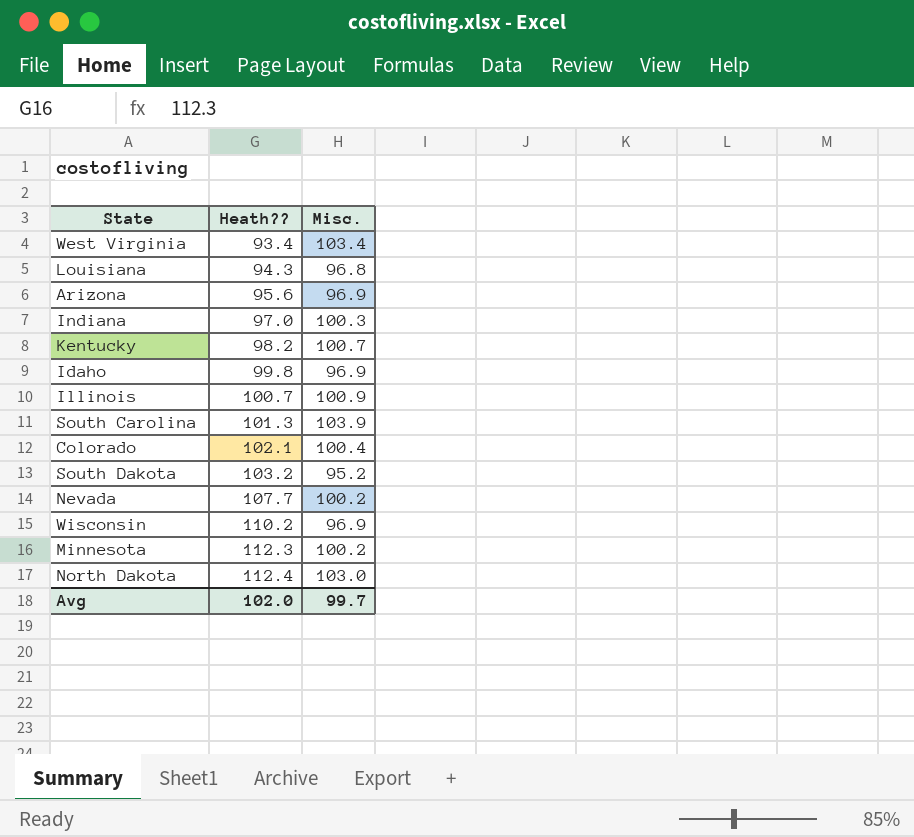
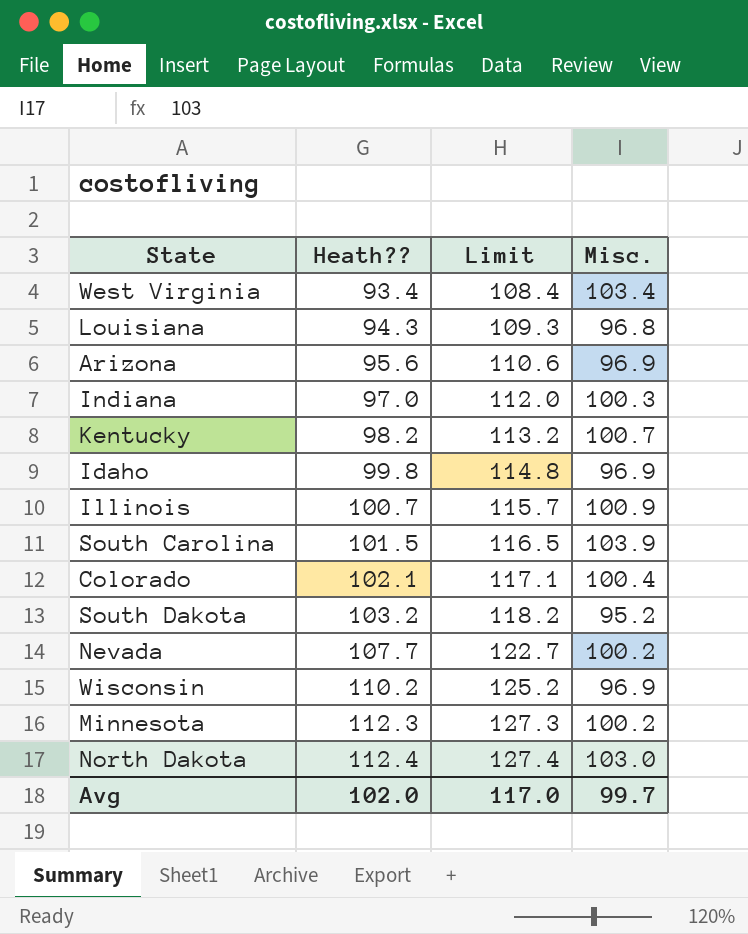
column Limit | formula: none -> [Heath??] + 15
South Carolina | Heath??: 101.3 -> 101.5

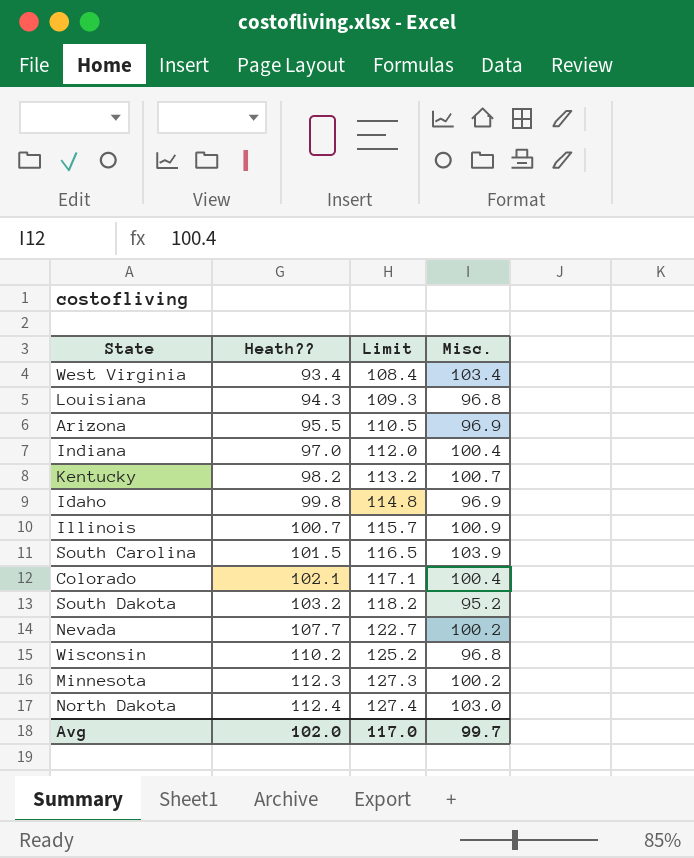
Arizona | Heath??: 95.6 -> 95.5
Arizona | Limit: 110.6 -> 110.5
Indiana | Misc.: 100.3 -> 100.4
Wisconsin | Misc.: 96.9 -> 96.8

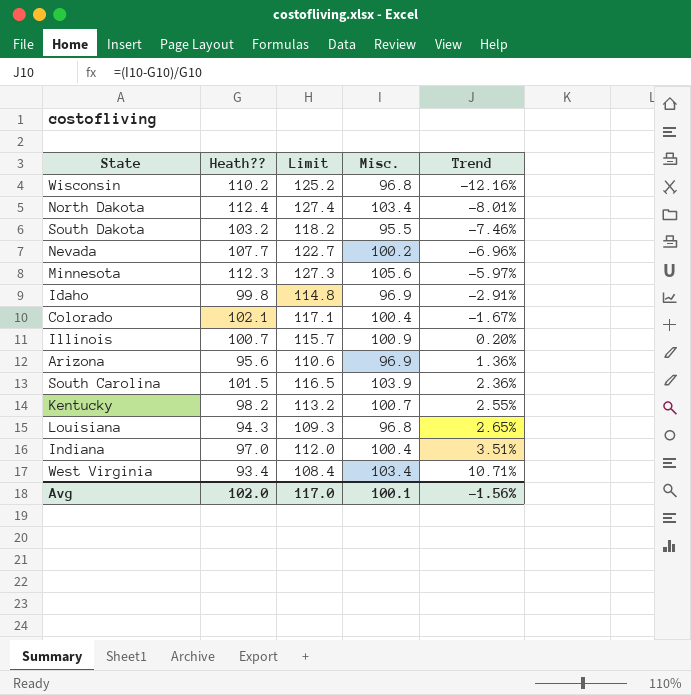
row order: Heath?? ascending -> Trend ascending
column Trend | formula: none -> ([Misc.] - [Heath??]) / [Heath??]
North Dakota | Misc.: 103.0 -> 103.4
South Dakota | Misc.: 95.2 -> 95.5
Minnesota | Misc.: 100.2 -> 105.6
Arizona | Heath??: 95.5 -> 95.6
Arizona | Limit: 110.5 -> 110.6
Avg | Misc.: 99.7 -> 100.1

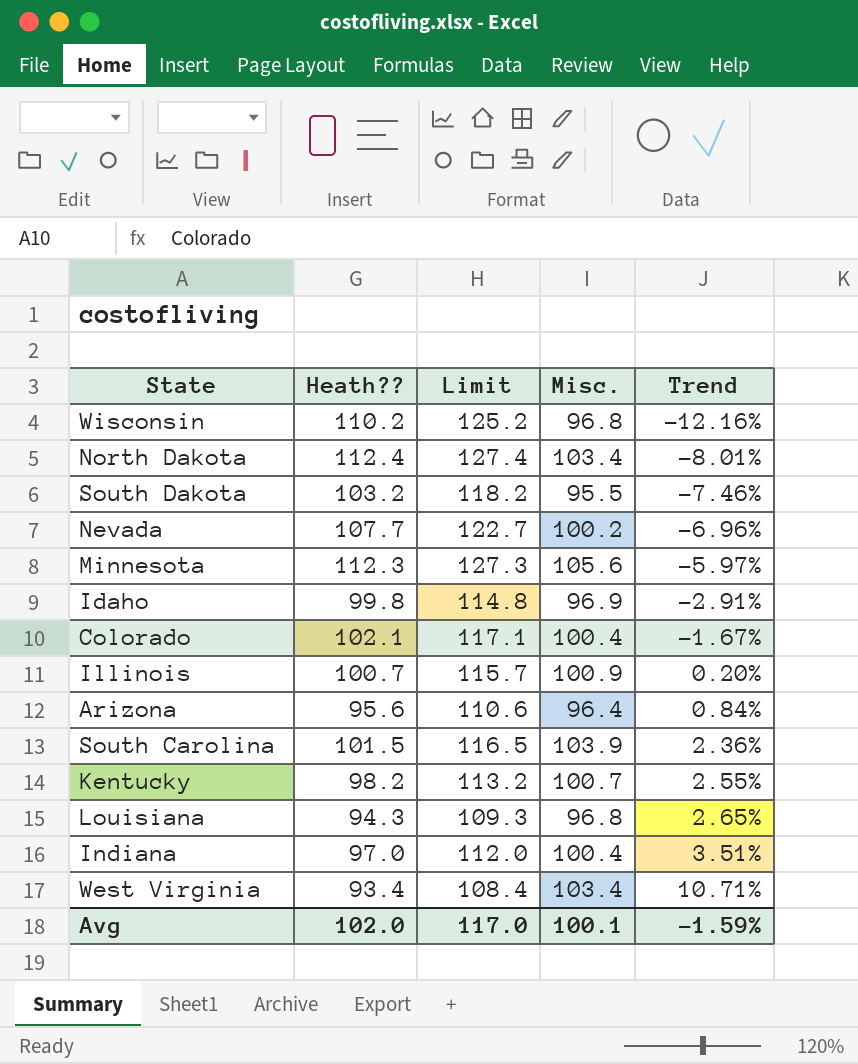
Arizona | Misc.: 96.9 -> 96.4
Arizona | Trend: 1.36% -> 0.84%
Avg | Trend: -1.56% -> -1.59%

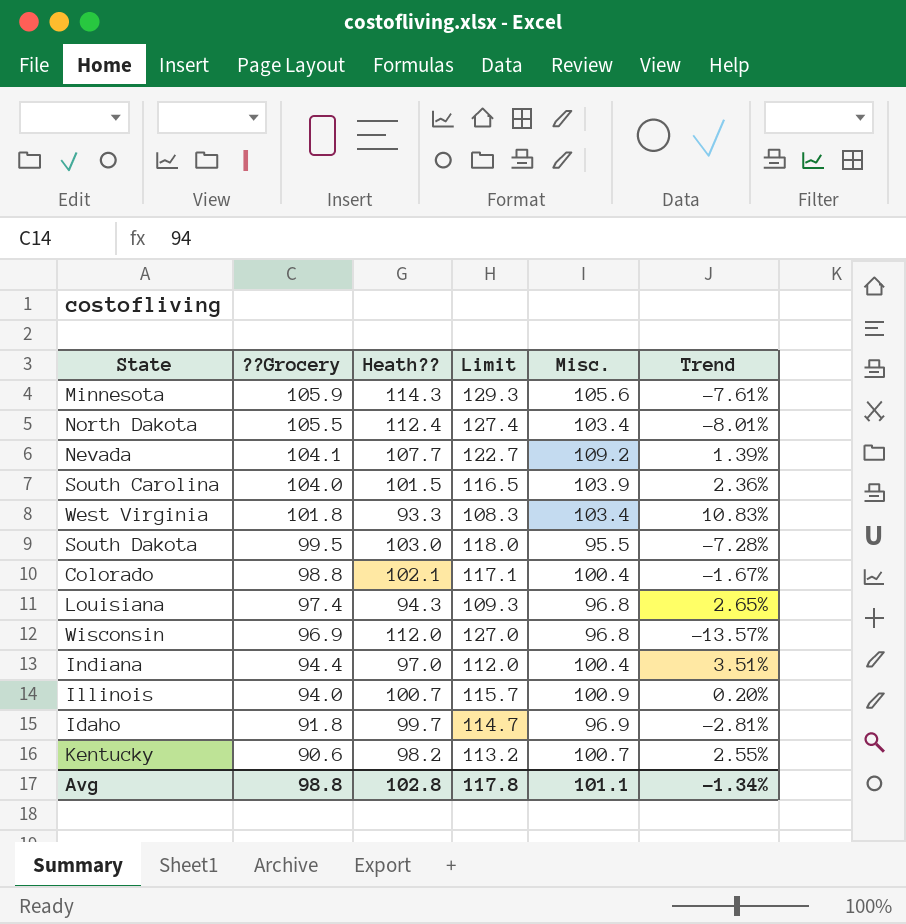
row order: Trend ascending -> ??Grocery descending
column ??Grocery | position: none -> 2
row Arizona: 95.6 | 110.6 | 96.4 | 0.84% -> none
Minnesota | Heath??: 112.3 -> 114.3
Minnesota | Limit: 127.3 -> 129.3
Minnesota | Trend: -5.97% -> -7.61%
Nevada | Misc.: 100.2 -> 109.2
Nevada | Trend: -6.96% -> 1.39%
West Virginia | Heath??: 93.4 -> 93.3
West Virginia | Limit: 108.4 -> 108.3
West Virginia | Trend: 10.71% -> 10.83%
South Dakota | Heath??: 103.2 -> 103.0
South Dakota | Limit: 118.2 -> 118.0
South Dakota | Trend: -7.46% -> -7.28%
Wisconsin | Heath??: 110.2 -> 112.0
Wisconsin | Limit: 125.2 -> 127.0
Wisconsin | Trend: -12.16% -> -13.57%
Idaho | Heath??: 99.8 -> 99.7
Idaho | Limit: 114.8 -> 114.7
Idaho | Trend: -2.91% -> -2.81%
Avg | Heath??: 102.0 -> 102.8
Avg | Limit: 117.0 -> 117.8
Avg | Misc.: 100.1 -> 101.1
Avg | Trend: -1.59% -> -1.34%

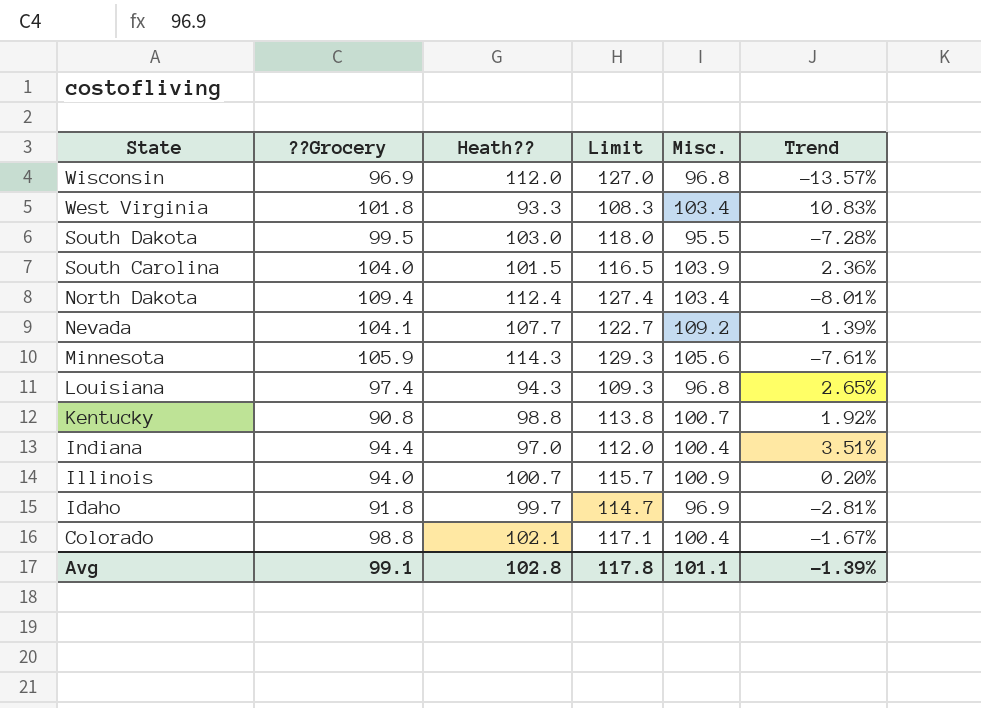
row order: ??Grocery descending -> State descending
North Dakota | ??Grocery: 105.5 -> 109.4
Kentucky | ??Grocery: 90.6 -> 90.8
Kentucky | Heath??: 98.2 -> 98.8
Kentucky | Limit: 113.2 -> 113.8
Kentucky | Trend: 2.55% -> 1.92%
Avg | ??Grocery: 98.8 -> 99.1
Avg | Trend: -1.34% -> -1.39%

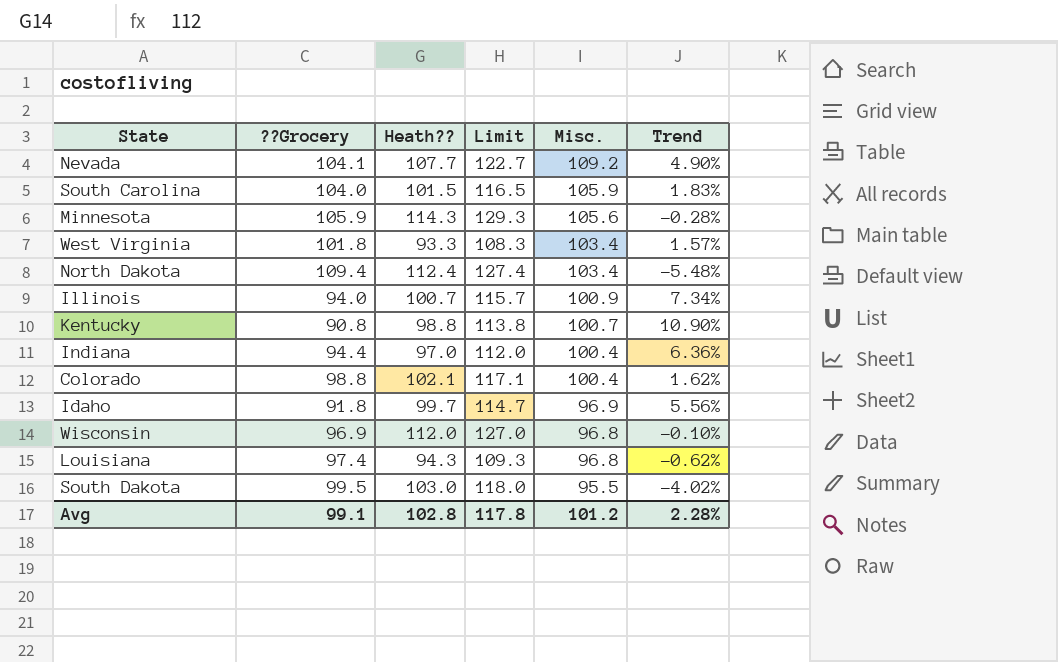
row order: State descending -> Misc. descending
column Trend | formula: ([Misc.] - [Heath??]) / [Heath??] -> ([Misc.] - [??Grocery]) / [??Grocery]
South Carolina | Misc.: 103.9 -> 105.9
Avg | Misc.: 101.1 -> 101.2
Avg | Trend: -1.39% -> 2.28%

